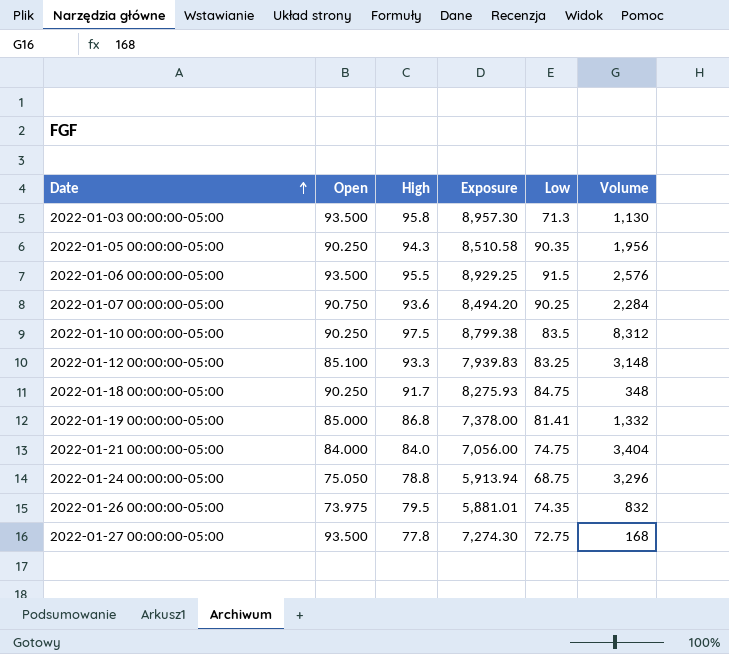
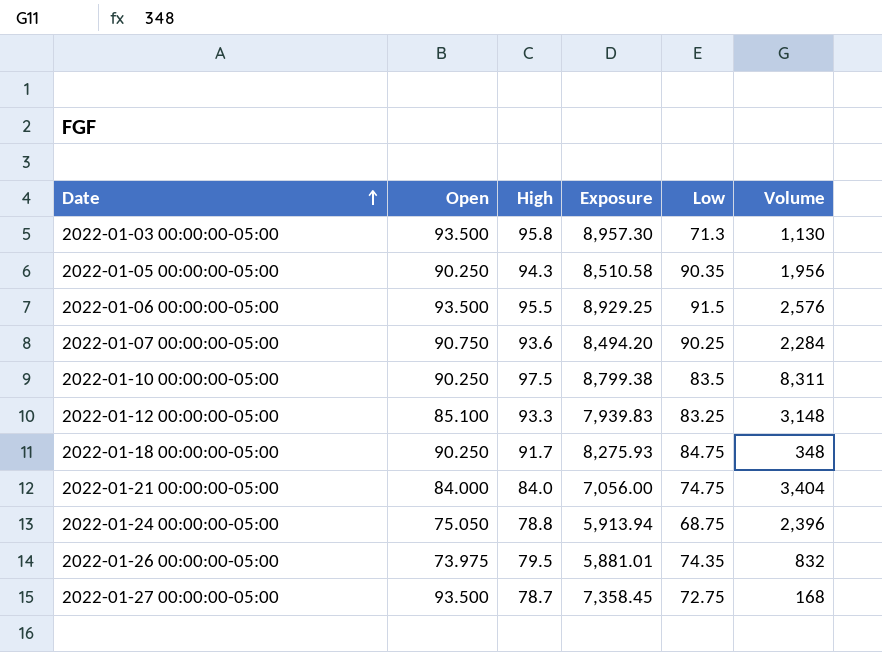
row 2022-01-19 00:00:00-05:00: 85.000 | 86.8 | 7,378.00 | 81.41 | 1,332 -> none
2022-01-10 00:00:00-05:00 | Volume: 8,312 -> 8,311
2022-01-24 00:00:00-05:00 | Volume: 3,296 -> 2,396
2022-01-27 00:00:00-05:00 | High: 77.8 -> 78.7
2022-01-27 00:00:00-05:00 | Exposure: 7,274.30 -> 7,358.45

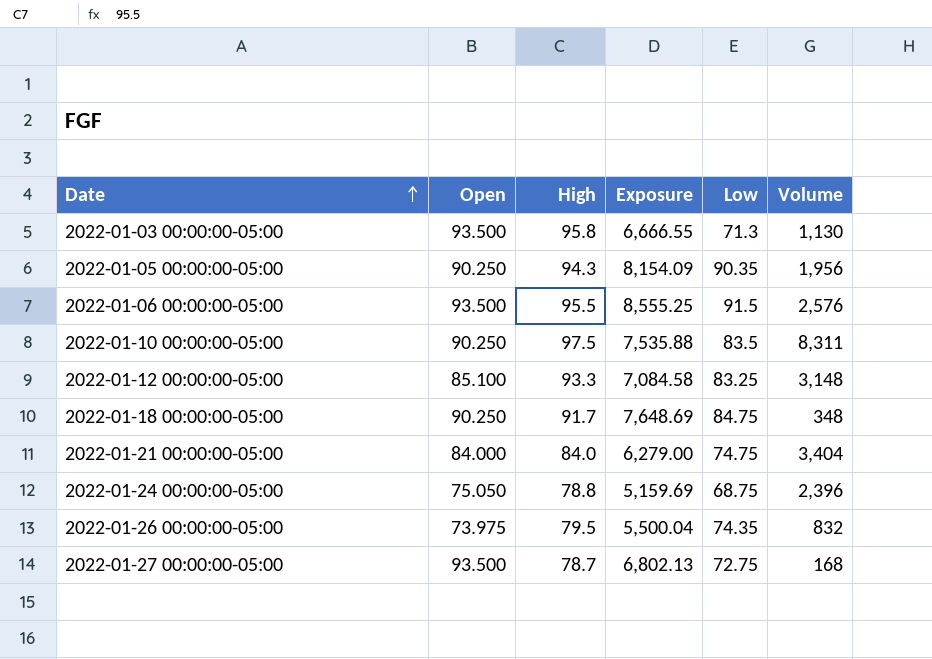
column Exposure | formula: [Open] * [High] -> [Open] * [Low]
row 2022-01-07 00:00:00-05:00: 90.750 | 93.6 | 8,494.20 | 90.25 | 2,284 -> none

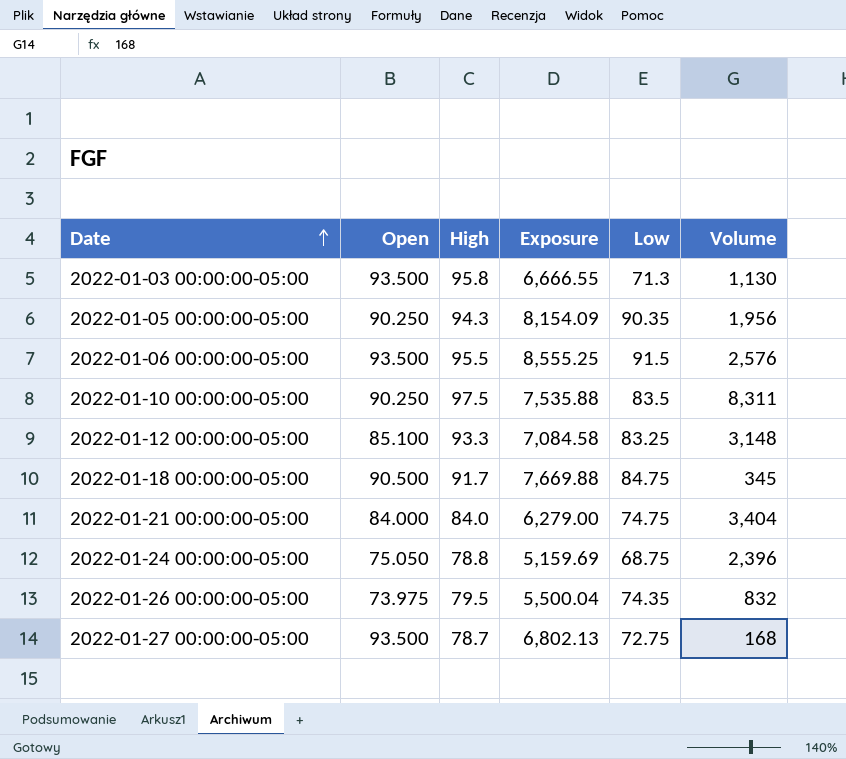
2022-01-18 00:00:00-05:00 | Open: 90.250 -> 90.500
2022-01-18 00:00:00-05:00 | Exposure: 7,648.69 -> 7,669.88
2022-01-18 00:00:00-05:00 | Volume: 348 -> 345

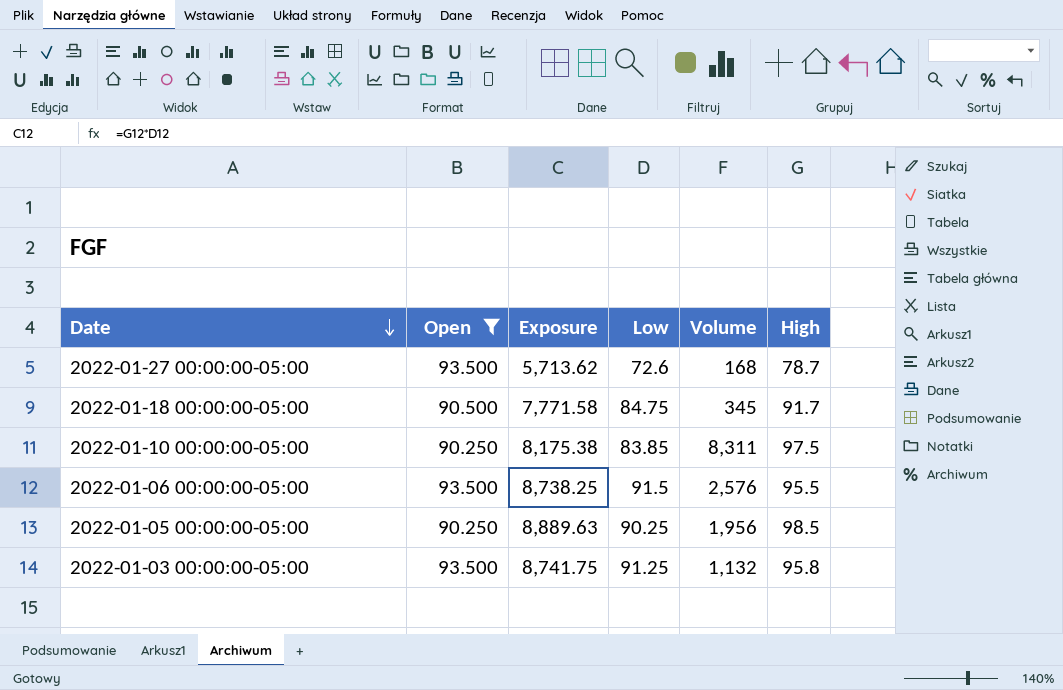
filter: none -> Open >= 90.250
row order: Date ascending -> Date descending
column Exposure | formula: [Open] * [Low] -> [Low] * [High]
column High | position: 3 -> 6
2022-01-27 00:00:00-05:00 | Low: 72.75 -> 72.6
2022-01-10 00:00:00-05:00 | Low: 83.5 -> 83.85
2022-01-05 00:00:00-05:00 | Low: 90.35 -> 90.25
2022-01-05 00:00:00-05:00 | High: 94.3 -> 98.5
2022-01-03 00:00:00-05:00 | Low: 71.3 -> 91.25
2022-01-03 00:00:00-05:00 | Volume: 1,130 -> 1,132

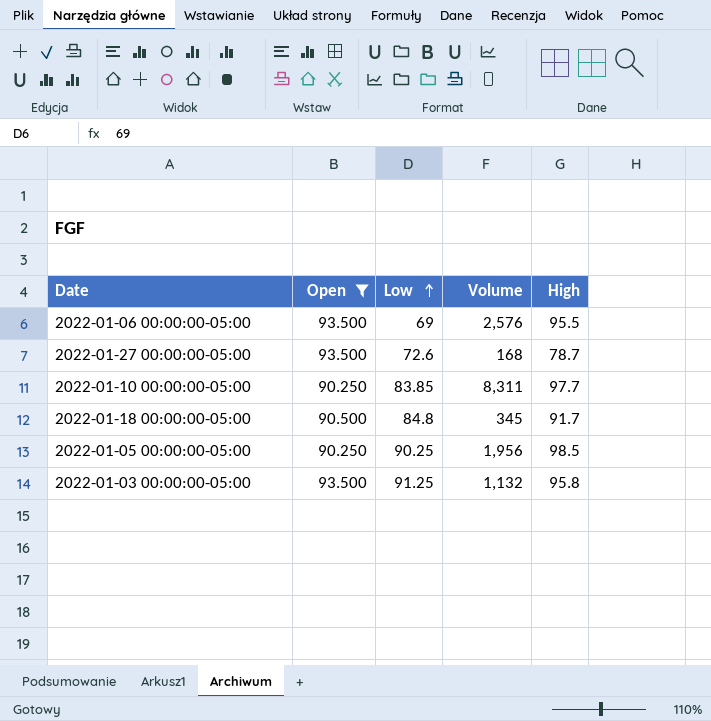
row order: Date descending -> Low ascending
column Exposure | formula: [Low] * [High] -> none
2022-01-06 00:00:00-05:00 | Low: 91.5 -> 69
2022-01-10 00:00:00-05:00 | High: 97.5 -> 97.7
2022-01-18 00:00:00-05:00 | Low: 84.75 -> 84.8

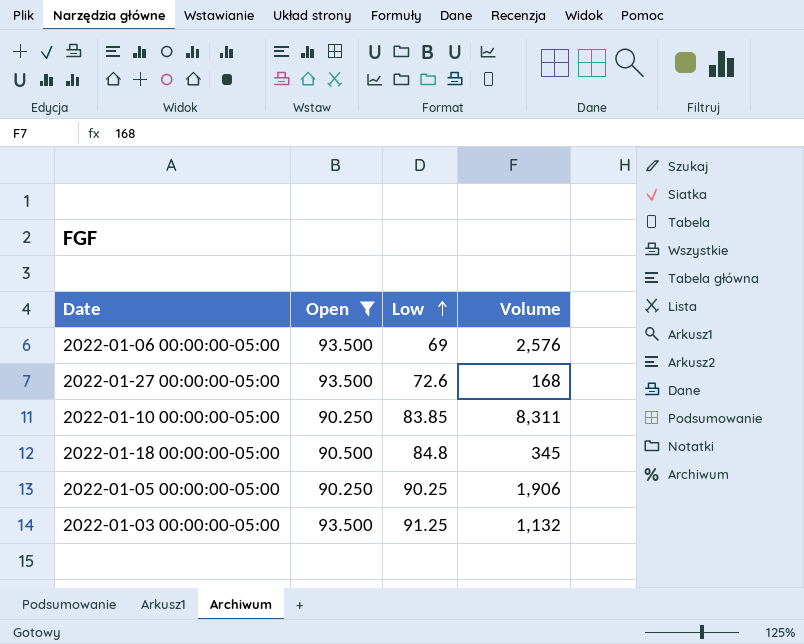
column High | position: 5 -> none
2022-01-05 00:00:00-05:00 | Volume: 1,956 -> 1,906

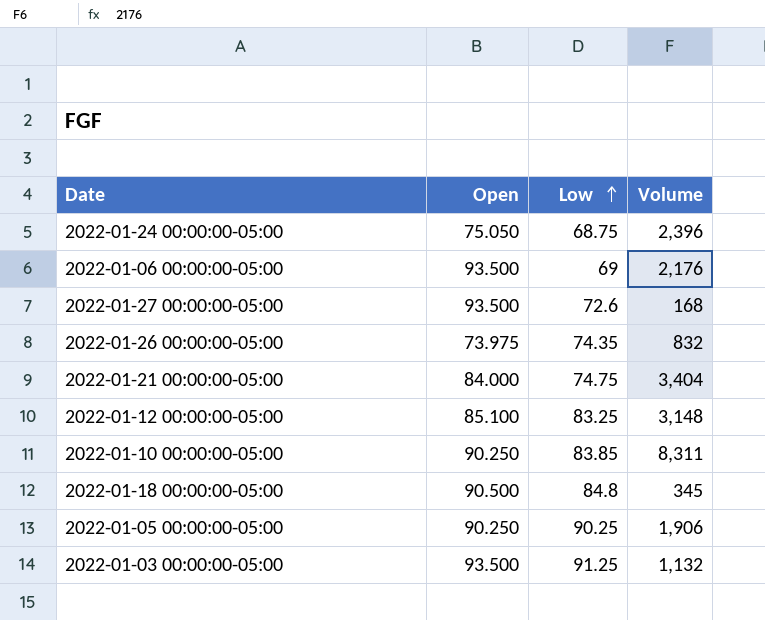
filter: Open >= 90.250 -> none
2022-01-06 00:00:00-05:00 | Volume: 2,576 -> 2,176

